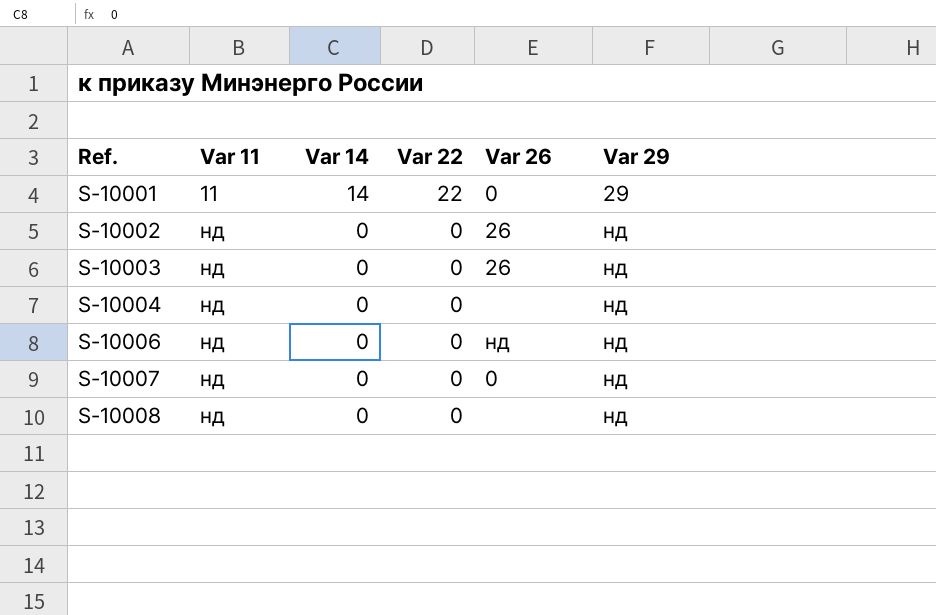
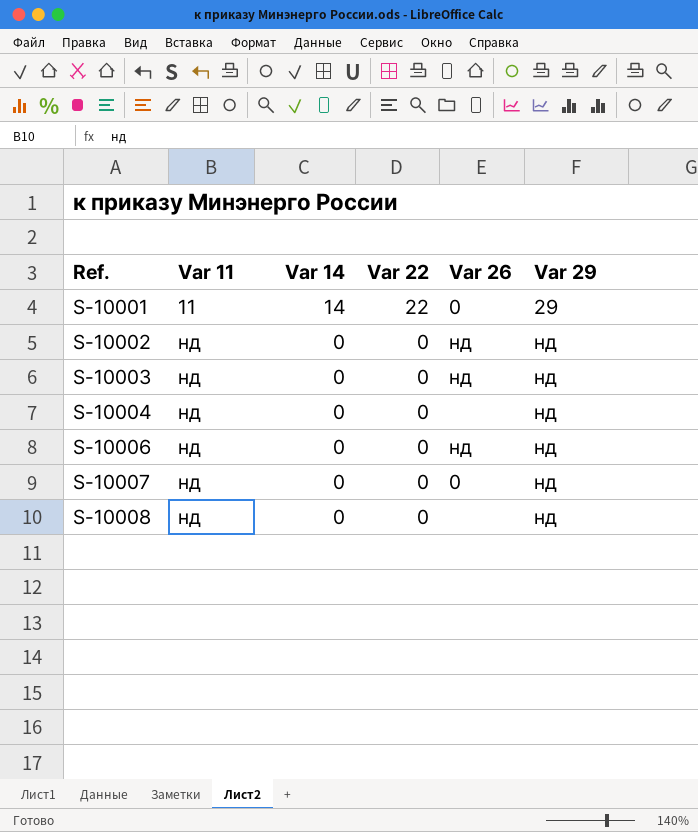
S-10002 | Var 26: 26 -> нд
S-10003 | Var 26: 26 -> нд

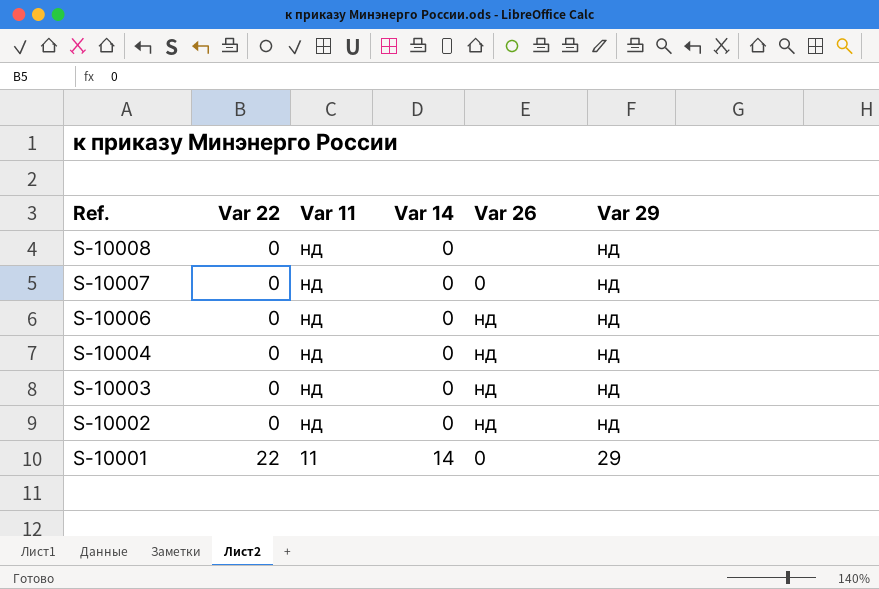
row order: Ref. ascending -> Ref. descending
column Var 22 | position: 4 -> 2
S-10004 | Var 26: none -> нд

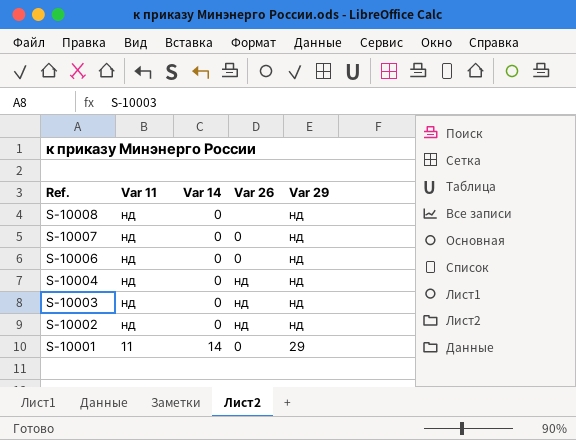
column Var 22 | position: 2 -> none
S-10006 | Var 26: нд -> 0

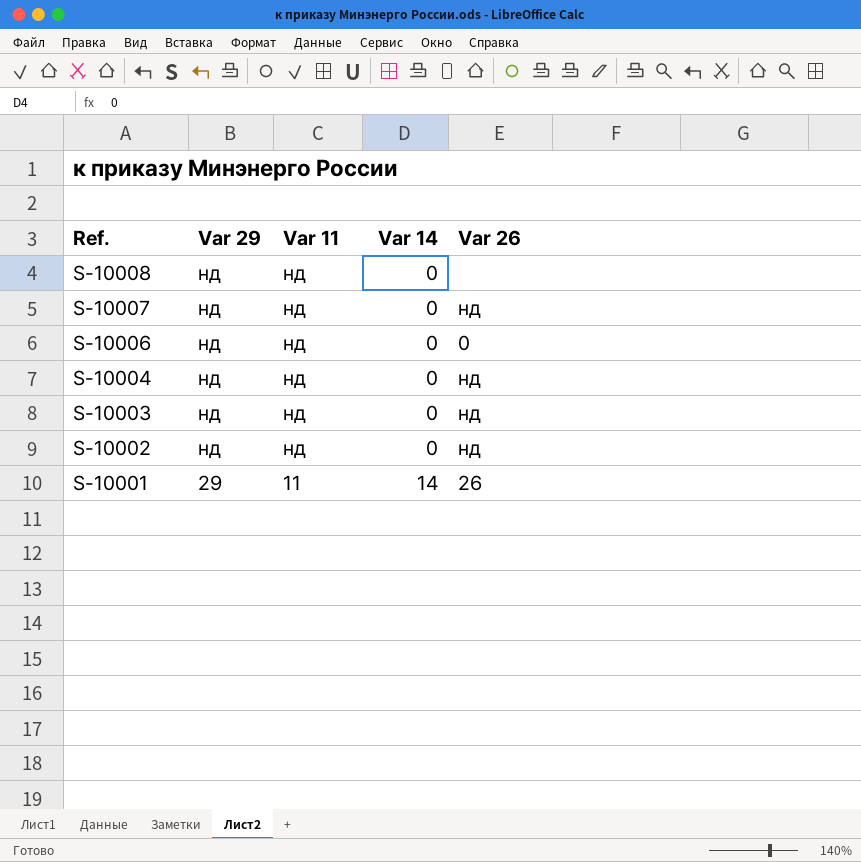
column Var 29 | position: 5 -> 2
S-10007 | Var 26: 0 -> нд
S-10001 | Var 26: 0 -> 26

